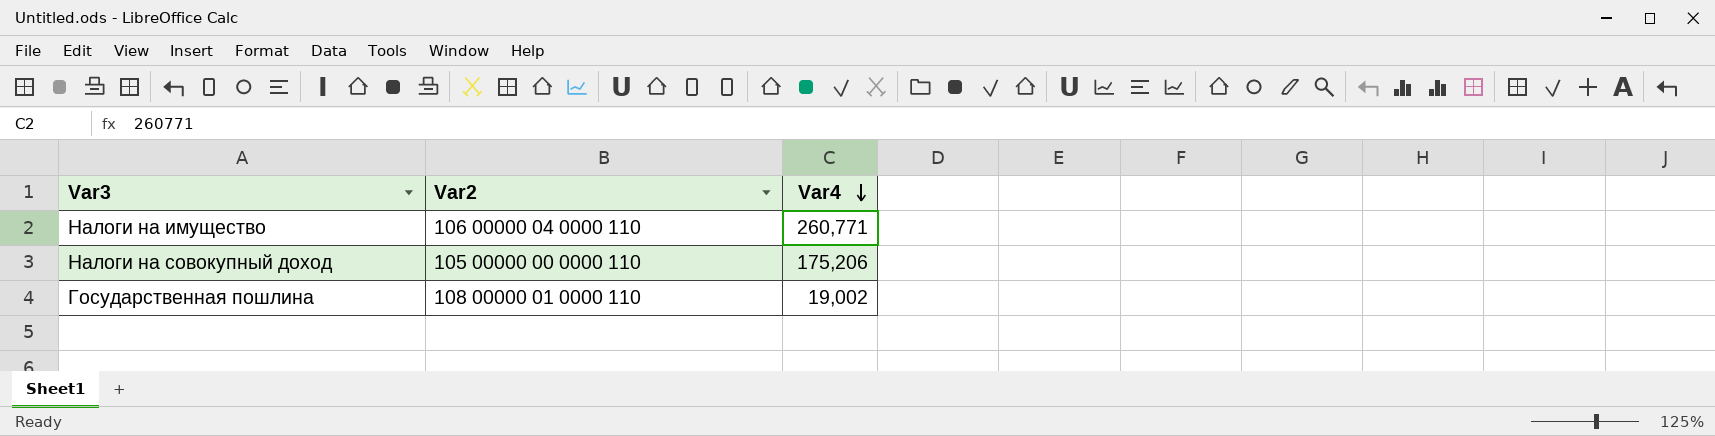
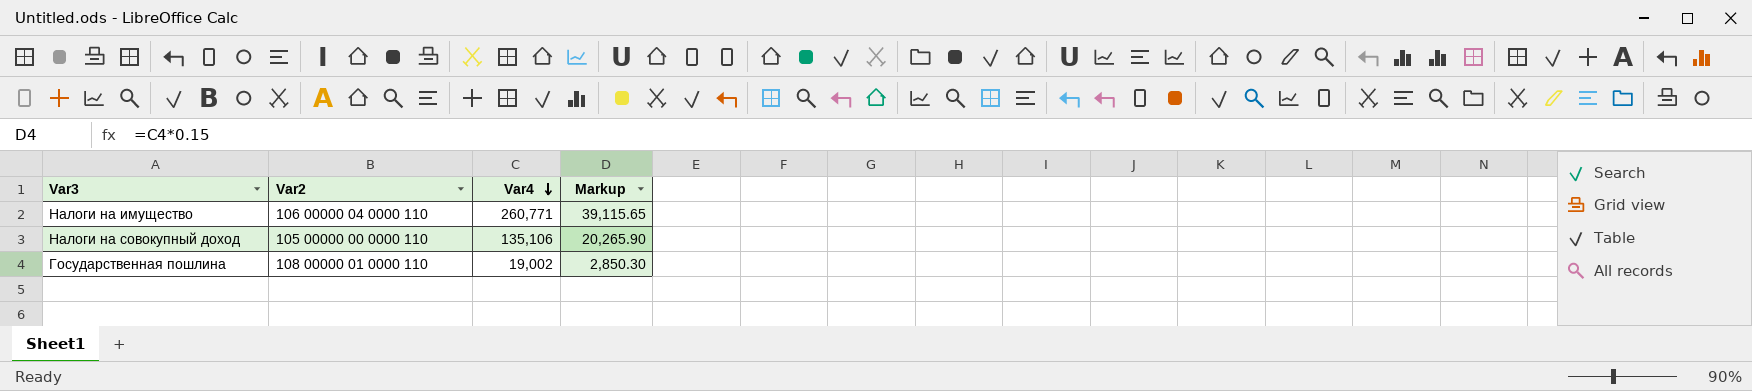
column Markup | formula: none -> [Var4] * 0.15
Налоги на совокупный доход | Var4: 175,206 -> 135,106

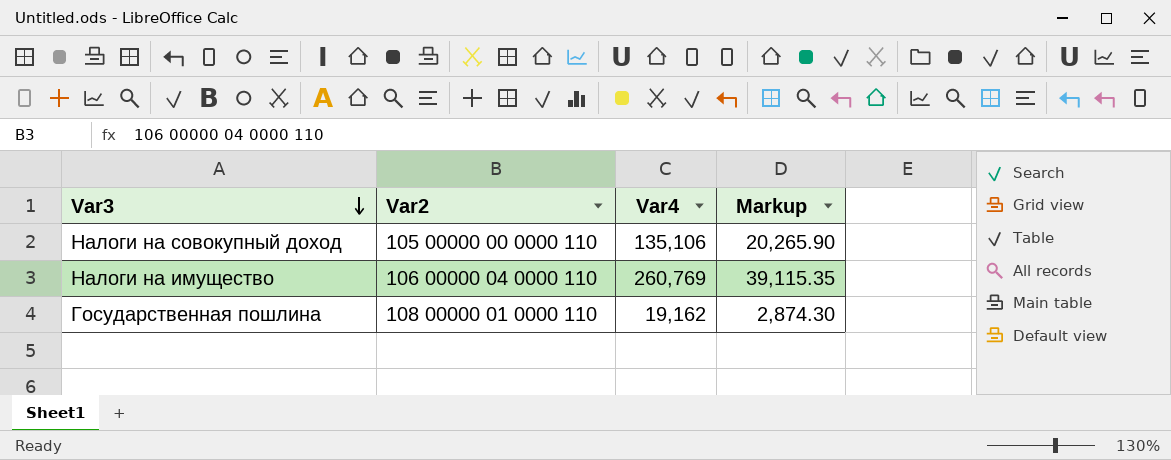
row order: Var4 descending -> Var3 descending
Налоги на имущество | Var4: 260,771 -> 260,769
Налоги на имущество | Markup: 39,115.65 -> 39,115.35
Государственная пошлина | Var4: 19,002 -> 19,162
Государственная пошлина | Markup: 2,850.30 -> 2,874.30

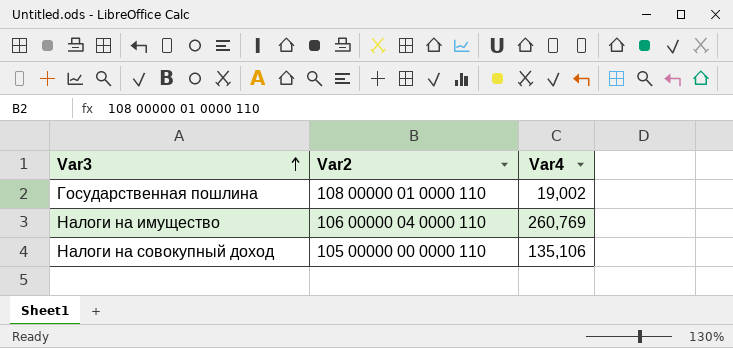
row order: Var3 descending -> Var3 ascending
column Markup | formula: [Var4] * 0.15 -> none
Государственная пошлина | Var4: 19,162 -> 19,002

